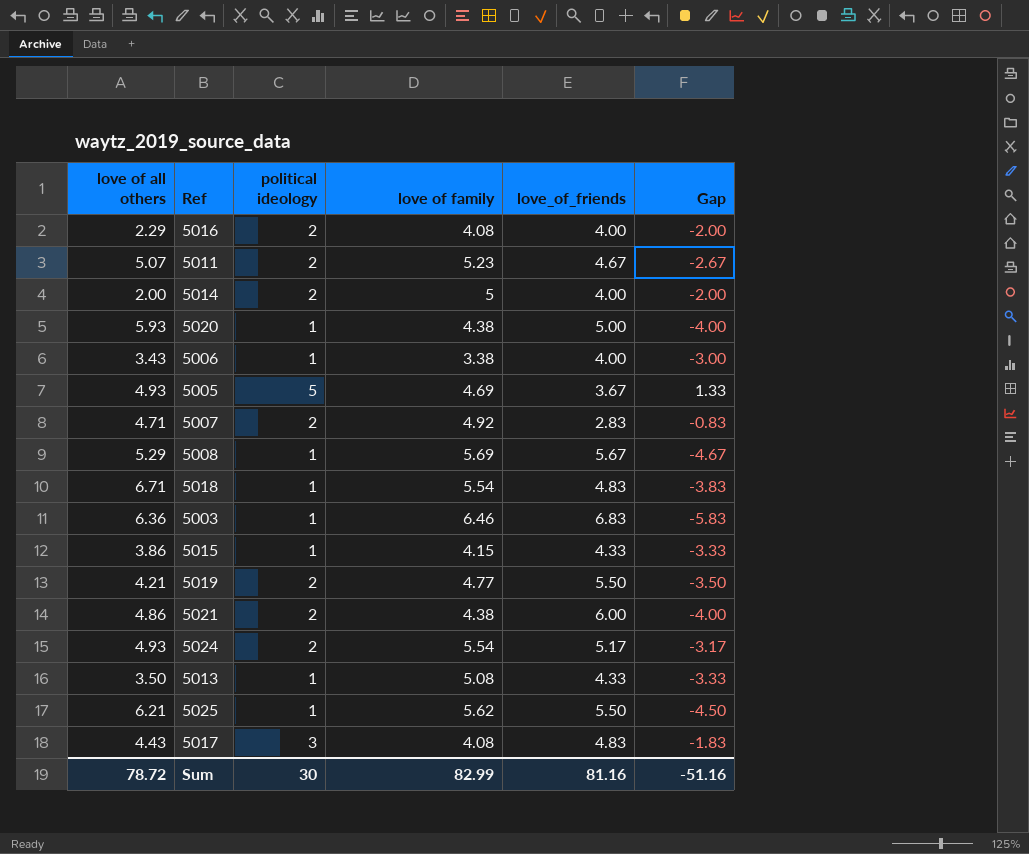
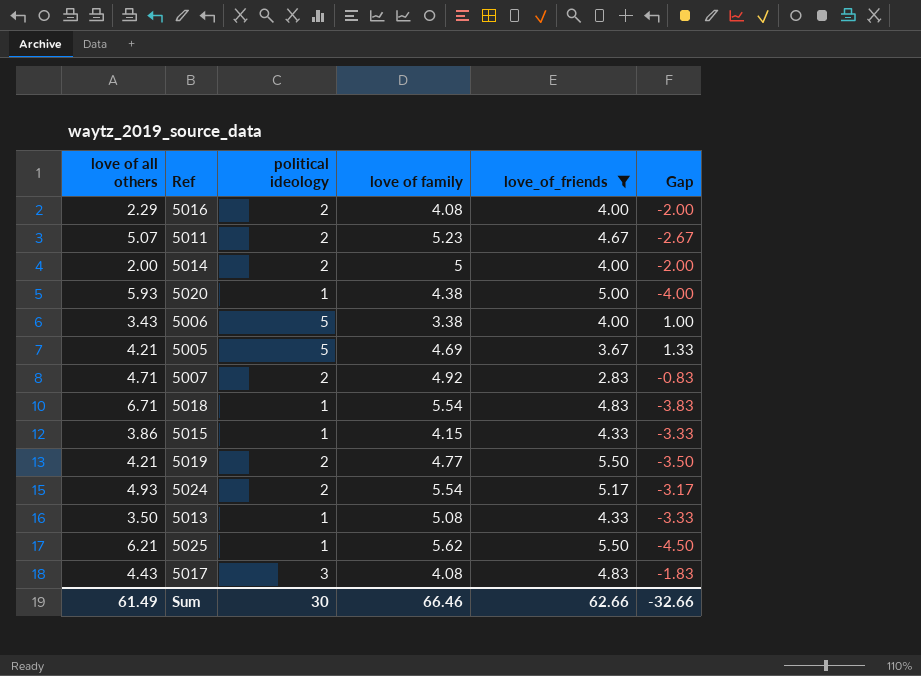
filter: none -> love_of_friends <= 5.50
5006 | political ideology: 1 -> 5
5006 | Gap: -3.00 -> 1.00
5005 | love of all others: 4.93 -> 4.21
Sum | love of all others: 78.72 -> 61.49
Sum | love of family: 82.99 -> 66.46
Sum | love_of_friends: 81.16 -> 62.66
Sum | Gap: -51.16 -> -32.66

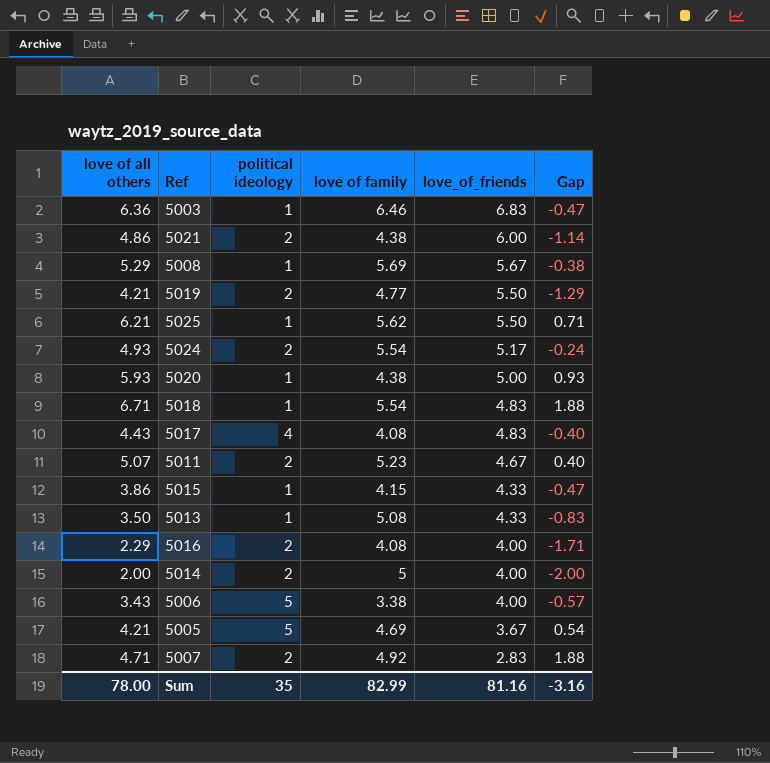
filter: love_of_friends <= 5.50 -> none
row order: none -> love_of_friends descending
column Gap | formula: [political ideology] - [love_of_friends] -> [love of all others] - [love_of_friends]
5017 | political ideology: 3 -> 4
Sum | love of all others: 61.49 -> 78.00
Sum | political ideology: 30 -> 35
Sum | love of family: 66.46 -> 82.99
Sum | love_of_friends: 62.66 -> 81.16
Sum | Gap: -32.66 -> -3.16

